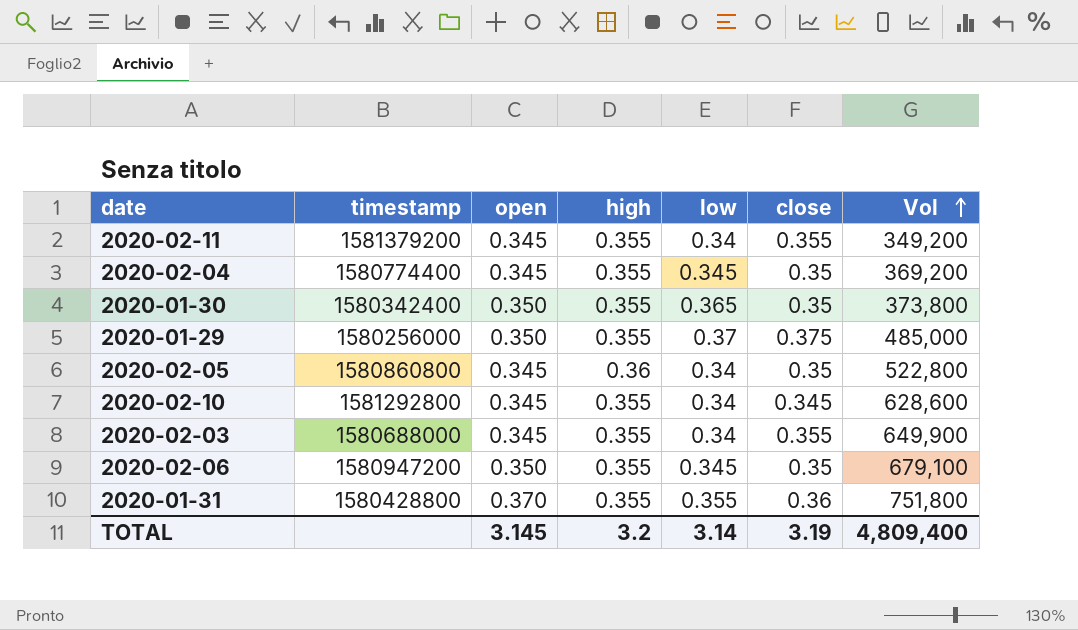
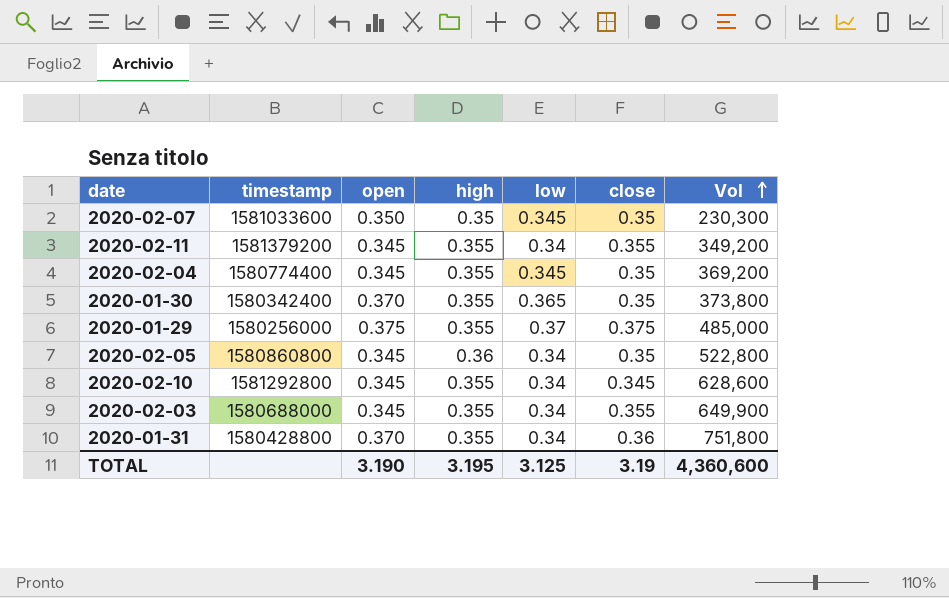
row 2020-02-06: 1580947200 | 0.350 | 0.355 | 0.345 | 0.35 | 679,100 -> none
row 2020-02-07: none -> 1581033600 | 0.350 | 0.35 | 0.345 | 0.35 | 230,300
2020-01-30 | open: 0.350 -> 0.370
2020-01-29 | open: 0.350 -> 0.375
2020-01-31 | low: 0.355 -> 0.34
TOTAL | open: 3.145 -> 3.190
TOTAL | high: 3.2 -> 3.195
TOTAL | low: 3.14 -> 3.125
TOTAL | Vol: 4,809,400 -> 4,360,600

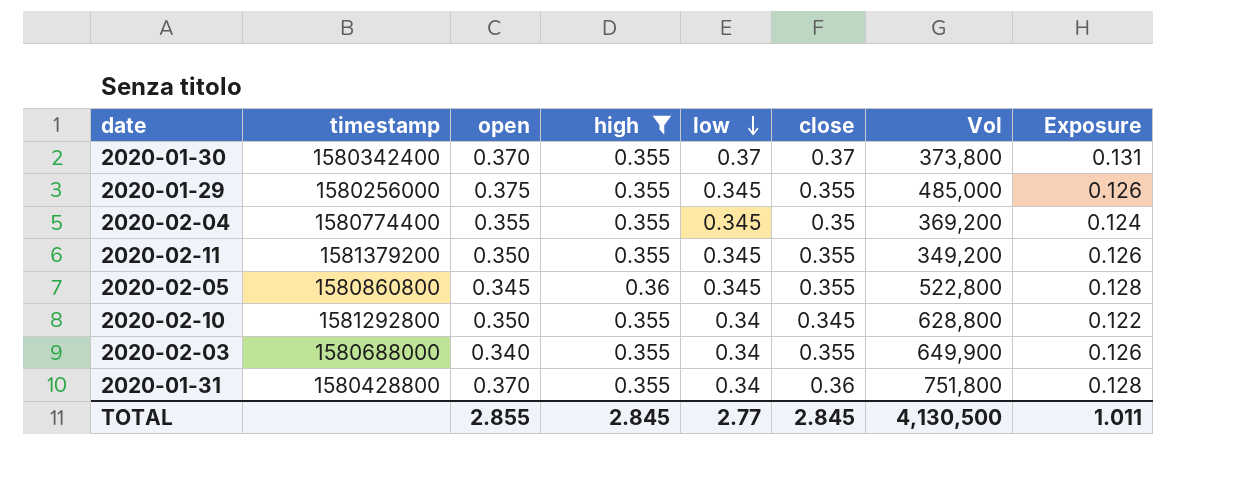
filter: none -> high != 0.35
row order: Vol ascending -> low descending
column Exposure | formula: none -> [high] * [close]
2020-01-30 | low: 0.365 -> 0.37
2020-01-30 | close: 0.35 -> 0.37
2020-01-29 | low: 0.37 -> 0.345
2020-01-29 | close: 0.375 -> 0.355
2020-02-04 | open: 0.345 -> 0.355
2020-02-11 | open: 0.345 -> 0.350
2020-02-11 | low: 0.34 -> 0.345
2020-02-05 | low: 0.34 -> 0.345
2020-02-05 | close: 0.35 -> 0.355
2020-02-10 | open: 0.345 -> 0.350
2020-02-10 | Vol: 628,600 -> 628,800
2020-02-03 | open: 0.345 -> 0.340
TOTAL | open: 3.190 -> 2.855
TOTAL | high: 3.195 -> 2.845
TOTAL | low: 3.125 -> 2.77
TOTAL | close: 3.19 -> 2.845
TOTAL | Vol: 4,360,600 -> 4,130,500

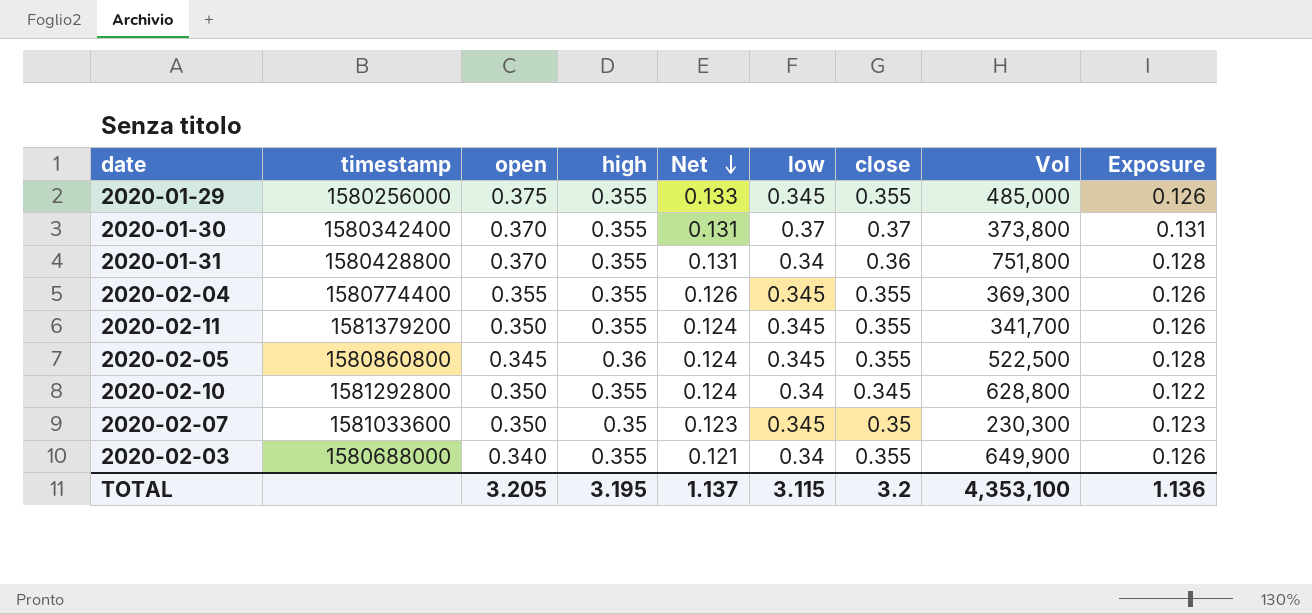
filter: high != 0.35 -> none
row order: low descending -> Net descending
column Net | formula: none -> [open] * [high]
2020-02-04 | close: 0.35 -> 0.355
2020-02-04 | Vol: 369,200 -> 369,300
2020-02-04 | Exposure: 0.124 -> 0.126
2020-02-11 | Vol: 349,200 -> 341,700
2020-02-05 | Vol: 522,800 -> 522,500
TOTAL | open: 2.855 -> 3.205
TOTAL | high: 2.845 -> 3.195
TOTAL | low: 2.77 -> 3.115
TOTAL | close: 2.845 -> 3.2
TOTAL | Vol: 4,130,500 -> 4,353,100
TOTAL | Exposure: 1.011 -> 1.136

